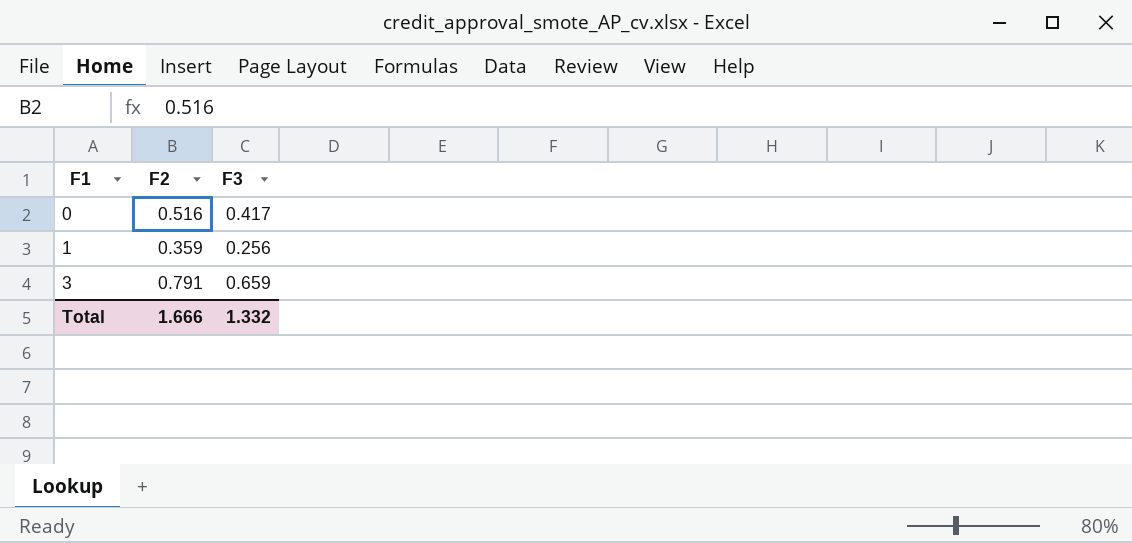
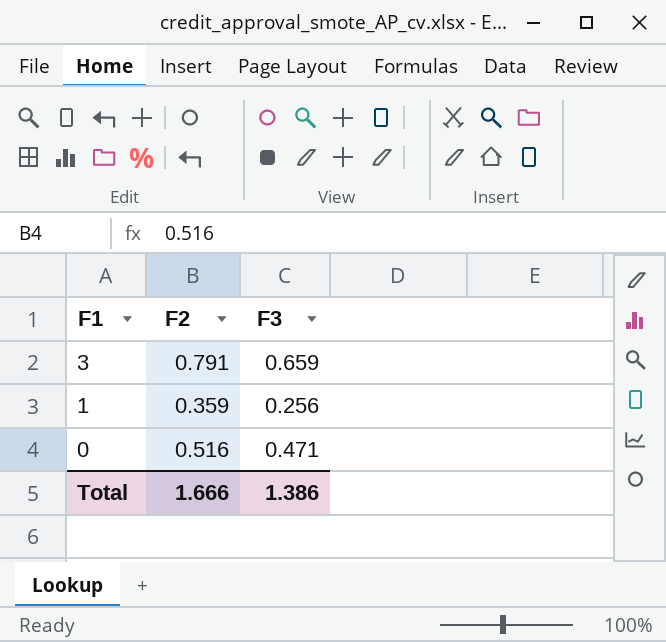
row order: F1 ascending -> F1 descending
0 | F3: 0.417 -> 0.471
Total | F3: 1.332 -> 1.386

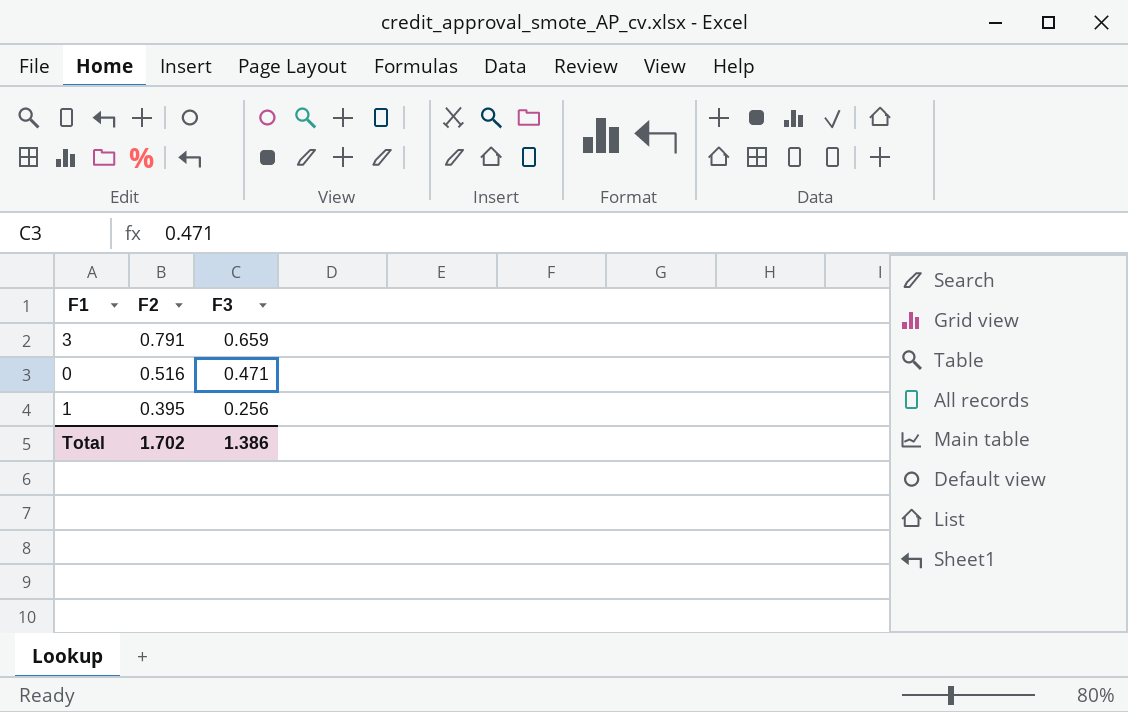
row order: F1 descending -> F2 descending
1 | F2: 0.359 -> 0.395
Total | F2: 1.666 -> 1.702

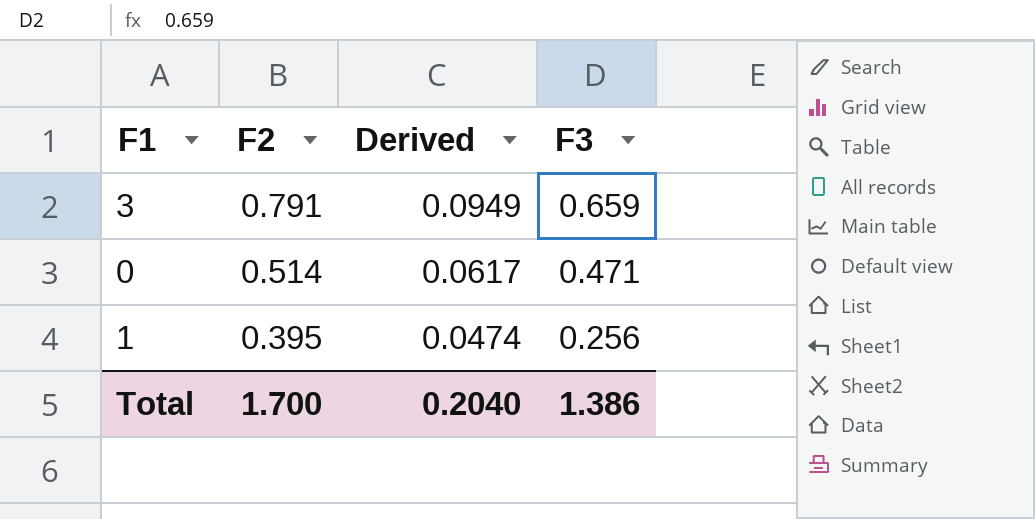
column Derived | formula: none -> [F2] * 0.12
0 | F2: 0.516 -> 0.514
Total | F2: 1.702 -> 1.700

